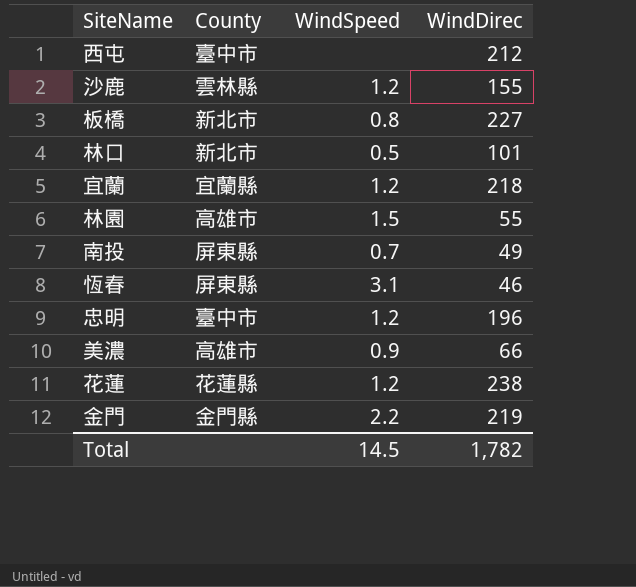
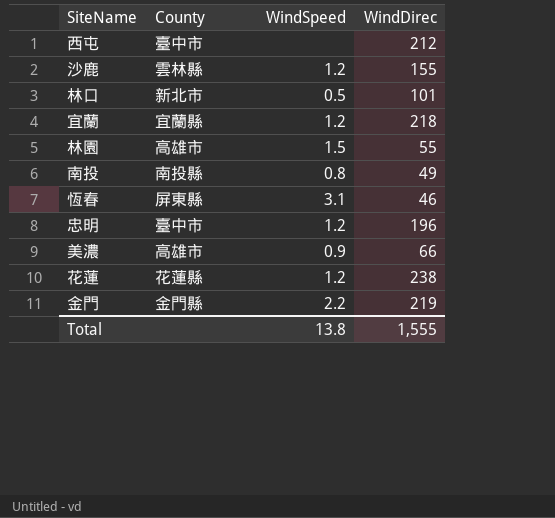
row 板橋: 新北市 | 0.8 | 227 -> none
南投 | County: 屏東縣 -> 南投縣
南投 | WindSpeed: 0.7 -> 0.8
Total | WindSpeed: 14.5 -> 13.8
Total | WindDirec: 1,782 -> 1,555

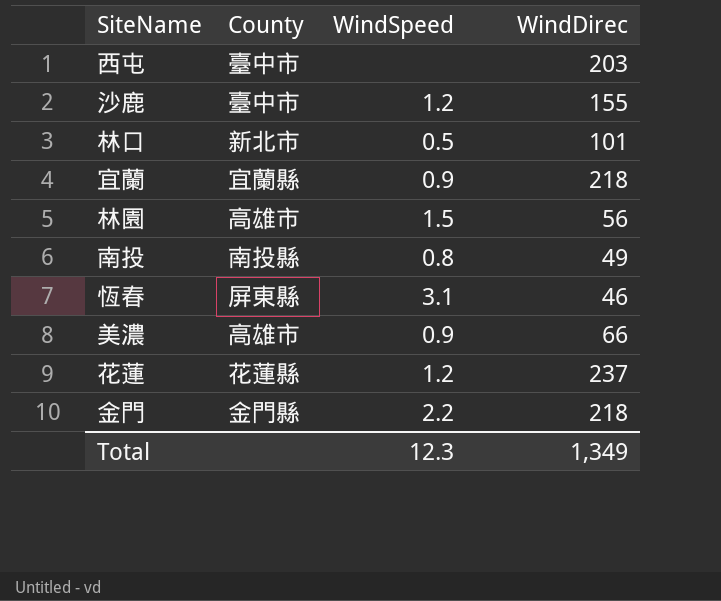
row 忠明: 臺中市 | 1.2 | 196 -> none
西屯 | WindDirec: 212 -> 203
沙鹿 | County: 雲林縣 -> 臺中市
宜蘭 | WindSpeed: 1.2 -> 0.9
林園 | WindDirec: 55 -> 56
花蓮 | WindDirec: 238 -> 237
金門 | WindDirec: 219 -> 218
Total | WindSpeed: 13.8 -> 12.3
Total | WindDirec: 1,555 -> 1,349

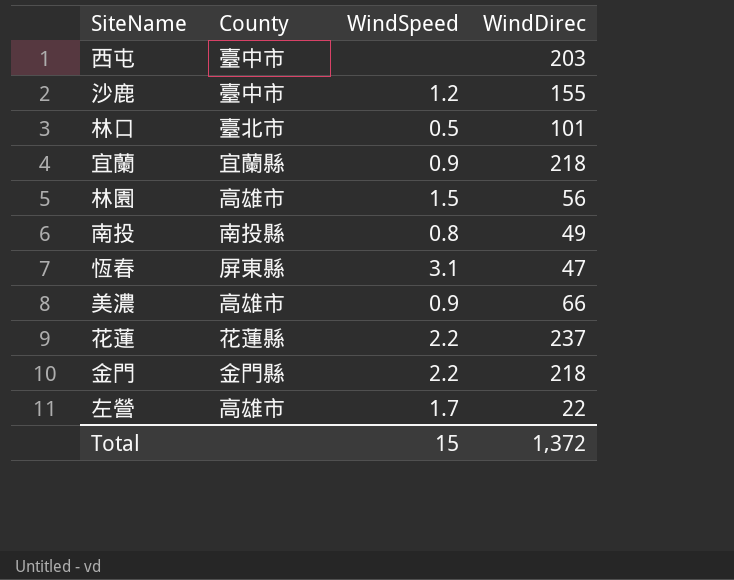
林口 | County: 新北市 -> 臺北市
恆春 | WindDirec: 46 -> 47
花蓮 | WindSpeed: 1.2 -> 2.2
row 左營: none -> 高雄市 | 1.7 | 22
Total | WindSpeed: 12.3 -> 15
Total | WindDirec: 1,349 -> 1,372

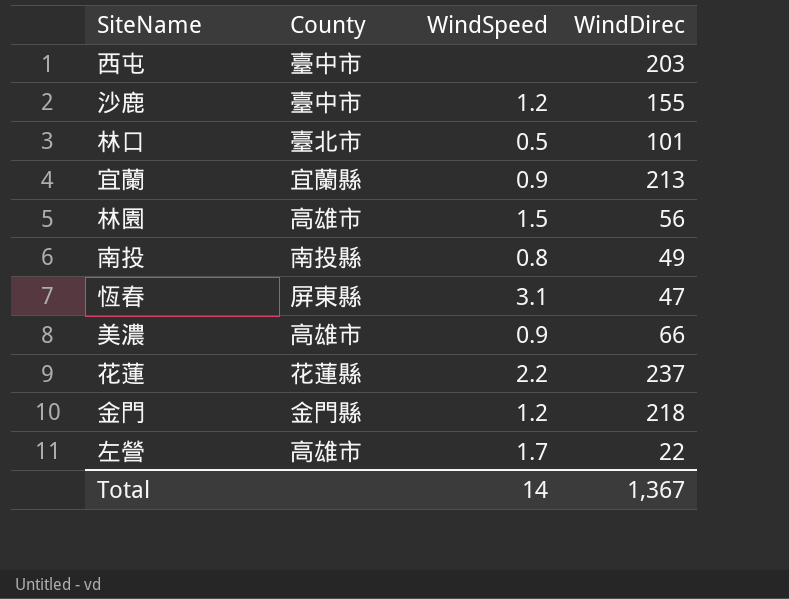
宜蘭 | WindDirec: 218 -> 213
金門 | WindSpeed: 2.2 -> 1.2
Total | WindSpeed: 15 -> 14
Total | WindDirec: 1,372 -> 1,367

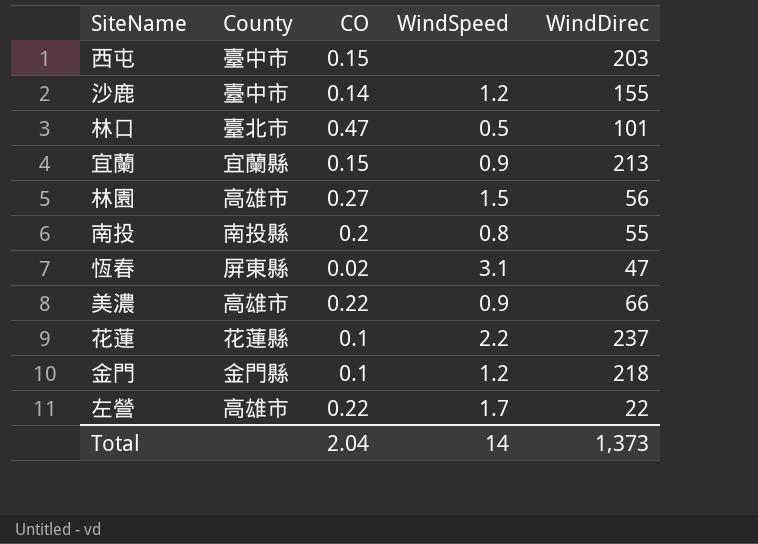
column CO | position: none -> 3
南投 | WindDirec: 49 -> 55
Total | WindDirec: 1,367 -> 1,373

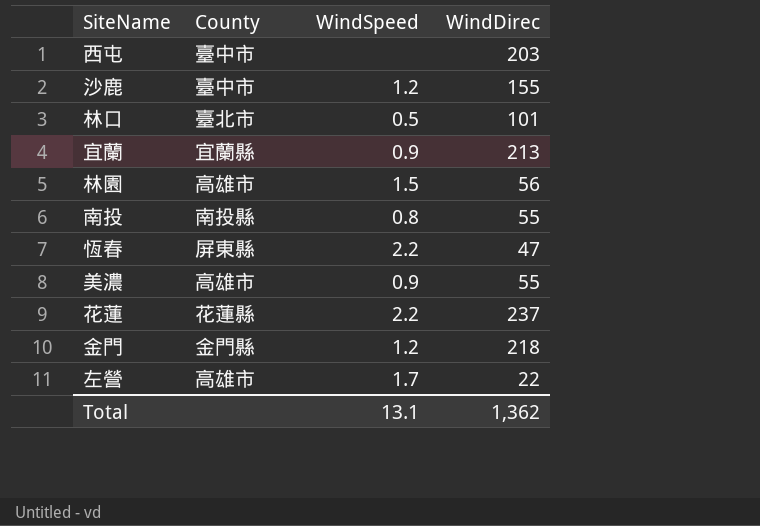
column CO | position: 3 -> none
恆春 | WindSpeed: 3.1 -> 2.2
美濃 | WindDirec: 66 -> 55
Total | WindSpeed: 14 -> 13.1
Total | WindDirec: 1,373 -> 1,362

